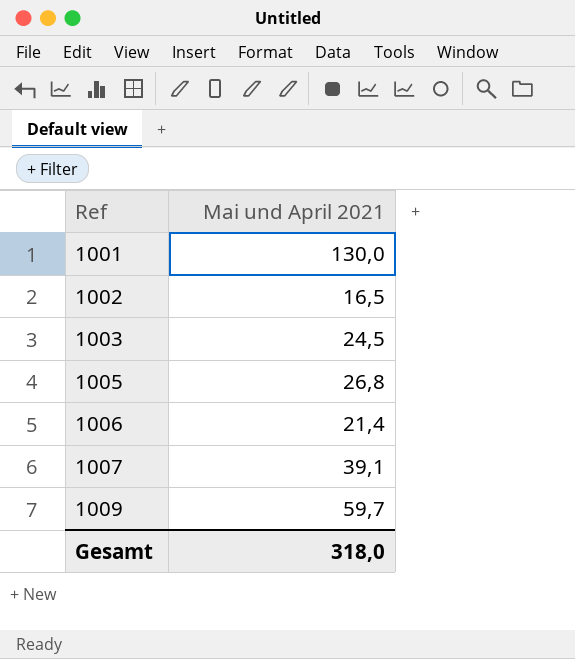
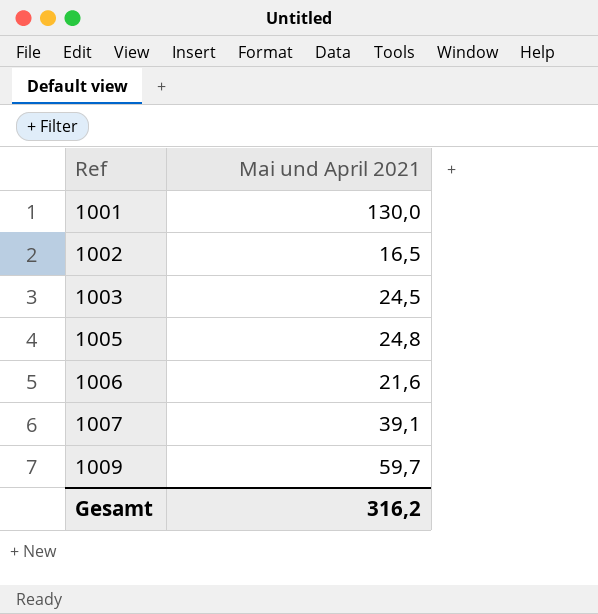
1005 | Mai und April 2021: 26,8 -> 24,8
1006 | Mai und April 2021: 21,4 -> 21,6
Gesamt | Mai und April 2021: 318,0 -> 316,2

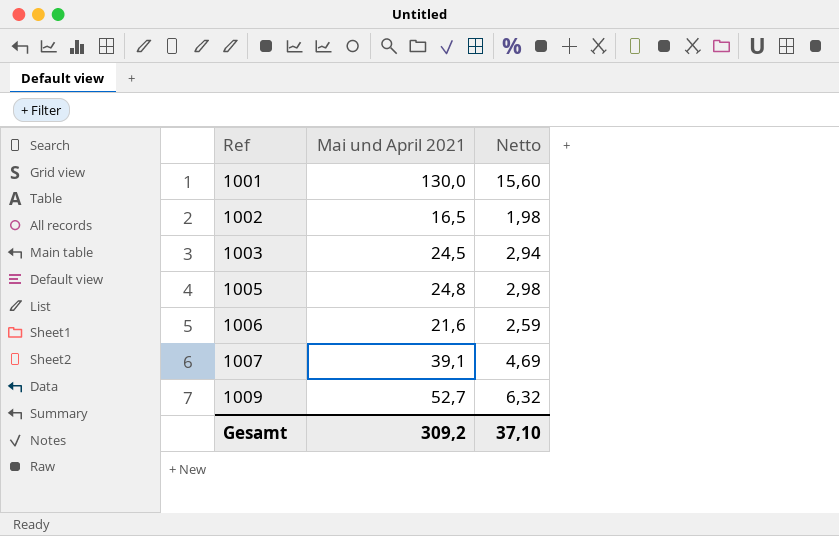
column Netto | formula: none -> [Mai und April 2021] * 0,12
1009 | Mai und April 2021: 59,7 -> 52,7
Gesamt | Mai und April 2021: 316,2 -> 309,2

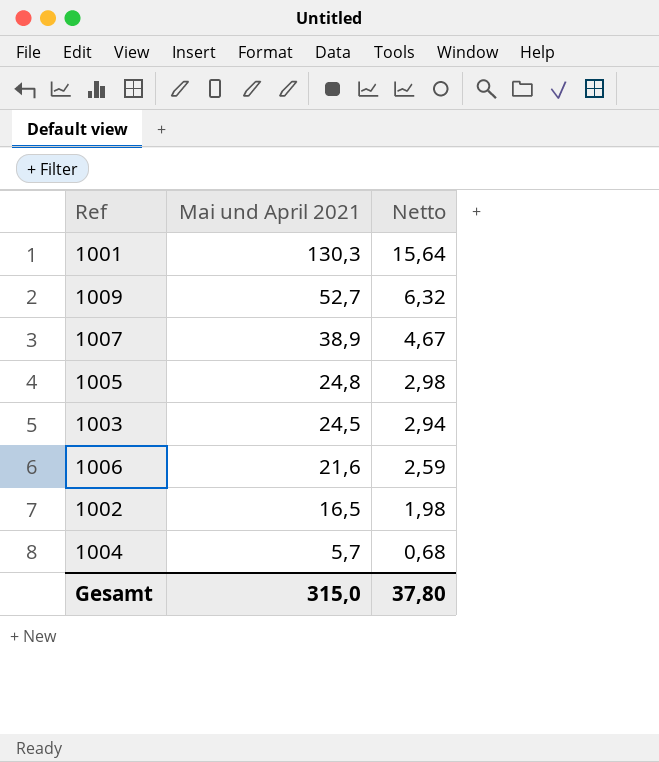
row order: Ref ascending -> Mai und April 2021 descending
1001 | Mai und April 2021: 130,0 -> 130,3
1001 | Netto: 15,60 -> 15,64
1007 | Mai und April 2021: 39,1 -> 38,9
1007 | Netto: 4,69 -> 4,67
row 1004: none -> 5,7 | 0,68
Gesamt | Mai und April 2021: 309,2 -> 315,0
Gesamt | Netto: 37,10 -> 37,80

